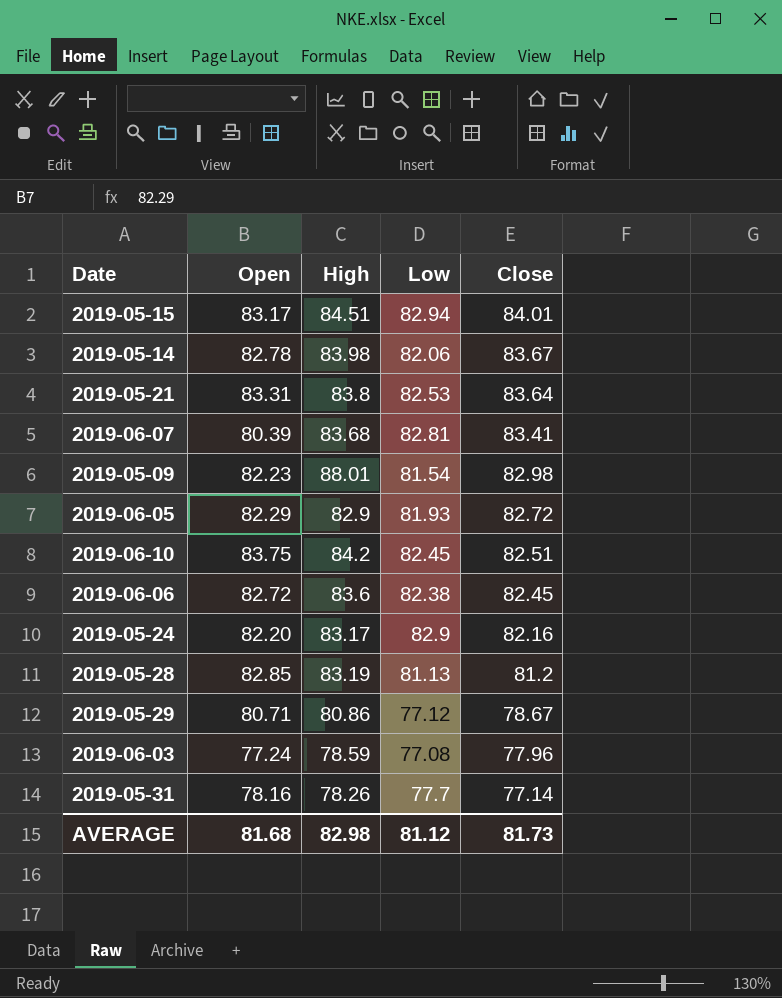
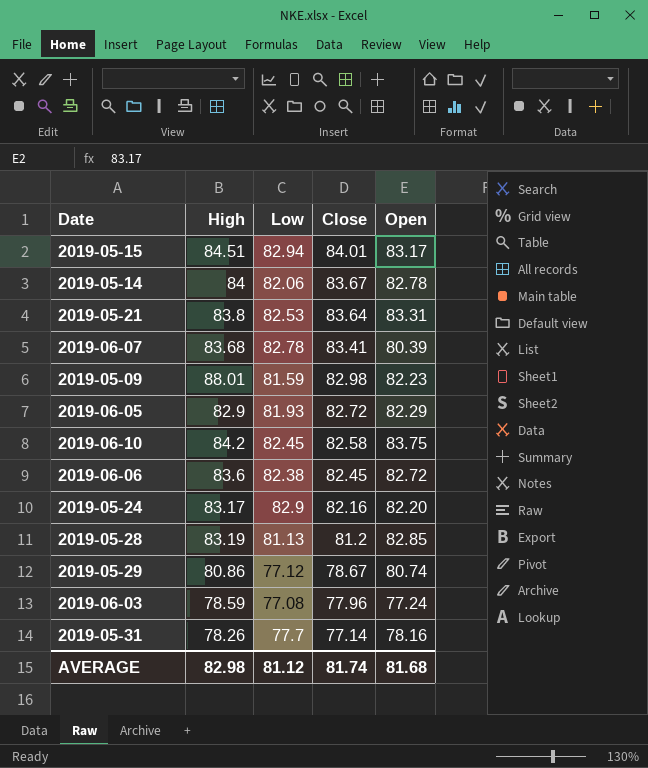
column Open | position: 2 -> 5
2019-05-14 | High: 83.98 -> 84
2019-06-07 | Low: 82.81 -> 82.78
2019-05-09 | Low: 81.54 -> 81.59
2019-06-10 | Close: 82.51 -> 82.58
2019-05-29 | Open: 80.71 -> 80.74
AVERAGE | Close: 81.73 -> 81.74

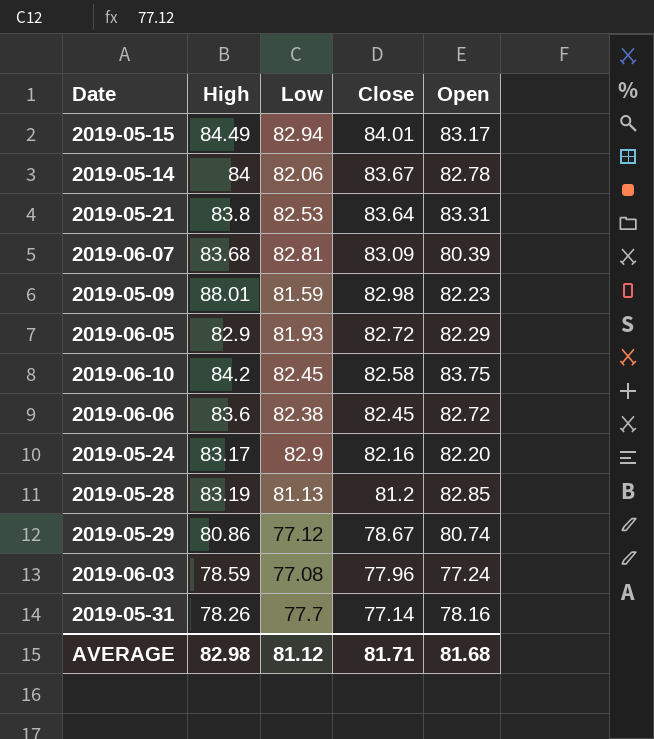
2019-05-15 | High: 84.51 -> 84.49
2019-06-07 | Low: 82.78 -> 82.81
2019-06-07 | Close: 83.41 -> 83.09
AVERAGE | Close: 81.74 -> 81.71

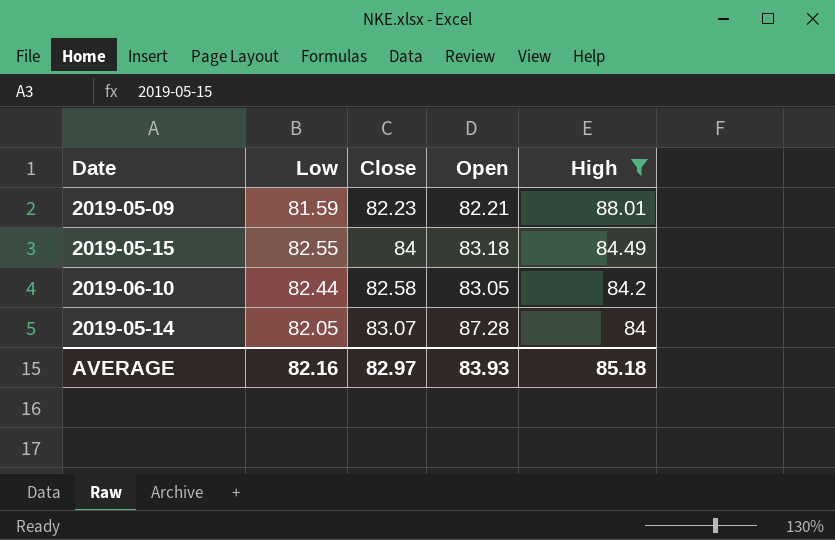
filter: none -> High >= 84
row order: Close descending -> High descending
column High | position: 2 -> 5
2019-05-09 | Close: 82.98 -> 82.23
2019-05-09 | Open: 82.23 -> 82.21
2019-05-15 | Low: 82.94 -> 82.55
2019-05-15 | Close: 84.01 -> 84
2019-05-15 | Open: 83.17 -> 83.18
2019-06-10 | Low: 82.45 -> 82.44
2019-06-10 | Open: 83.75 -> 83.05
2019-05-14 | Low: 82.06 -> 82.05
2019-05-14 | Close: 83.67 -> 83.07
2019-05-14 | Open: 82.78 -> 87.28
AVERAGE | Low: 81.12 -> 82.16
AVERAGE | Close: 81.71 -> 82.97
AVERAGE | Open: 81.68 -> 83.93
AVERAGE | High: 82.98 -> 85.18

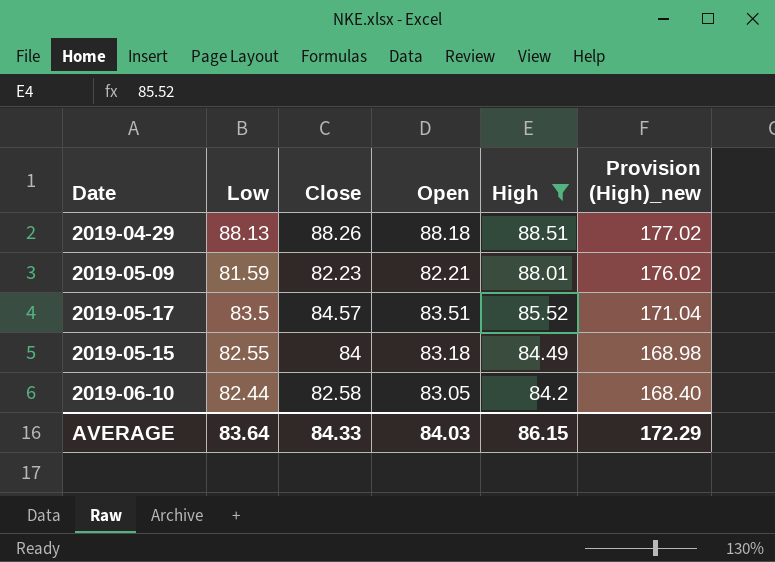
column Provision (High)_new | formula: none -> [High] * 2
row 2019-05-14: 82.05 | 83.07 | 87.28 | 84 -> none
row 2019-04-29: none -> 88.13 | 88.26 | 88.18 | 88.51 | 177.02
row 2019-05-17: none -> 83.5 | 84.57 | 83.51 | 85.52 | 171.04
AVERAGE | Low: 82.16 -> 83.64
AVERAGE | Close: 82.97 -> 84.33
AVERAGE | Open: 83.93 -> 84.03
AVERAGE | High: 85.18 -> 86.15

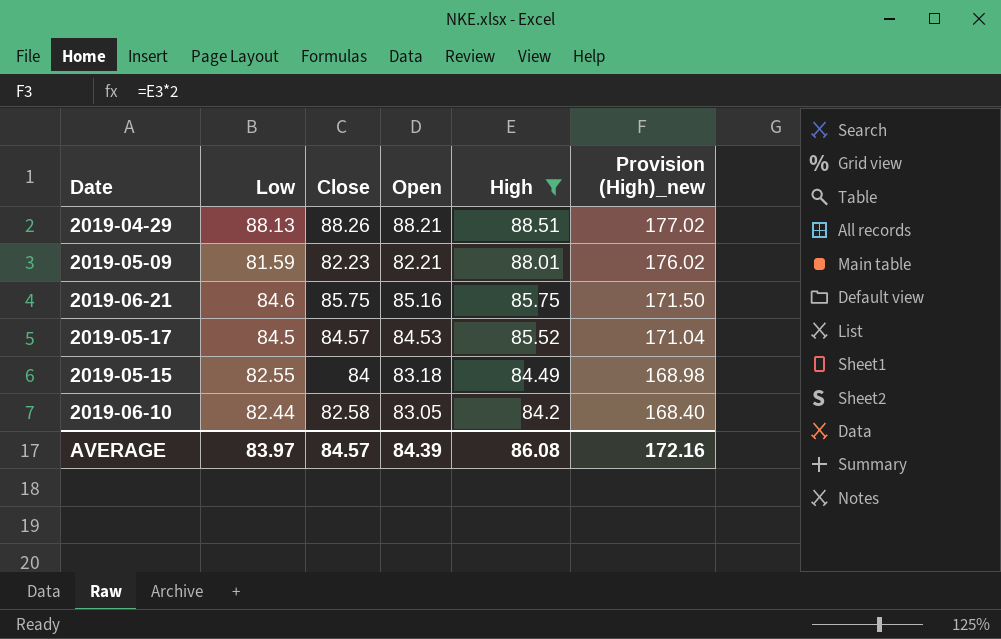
2019-04-29 | Open: 88.18 -> 88.21
row 2019-06-21: none -> 84.6 | 85.75 | 85.16 | 85.75 | 171.50
2019-05-17 | Low: 83.5 -> 84.5
2019-05-17 | Open: 83.51 -> 84.53
AVERAGE | Low: 83.64 -> 83.97
AVERAGE | Close: 84.33 -> 84.57
AVERAGE | Open: 84.03 -> 84.39
AVERAGE | High: 86.15 -> 86.08
AVERAGE | Provision (High)_new: 172.29 -> 172.16

